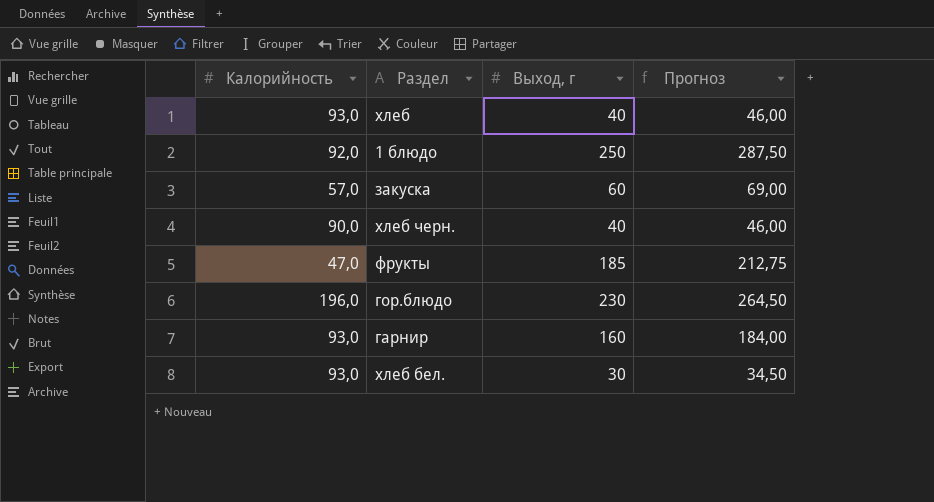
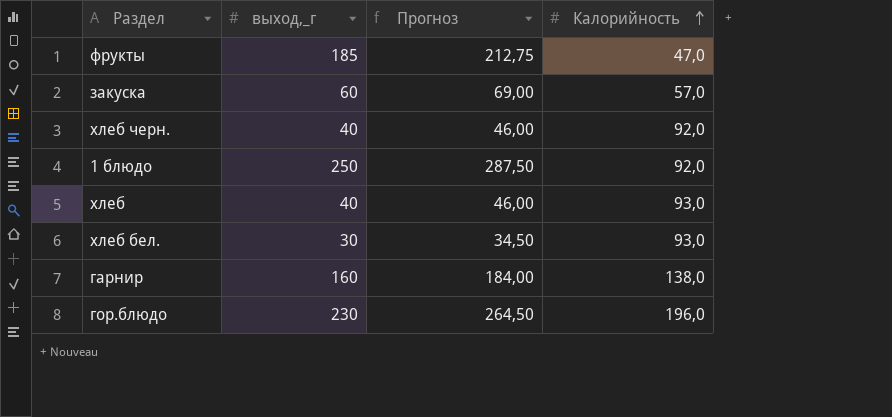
row order: none -> Калорийность ascending
column name: Выход, г -> выход,_г
column Калорийность | position: 1 -> 4
хлеб черн. | Калорийность: 90,0 -> 92,0
гарнир | Калорийность: 93,0 -> 138,0

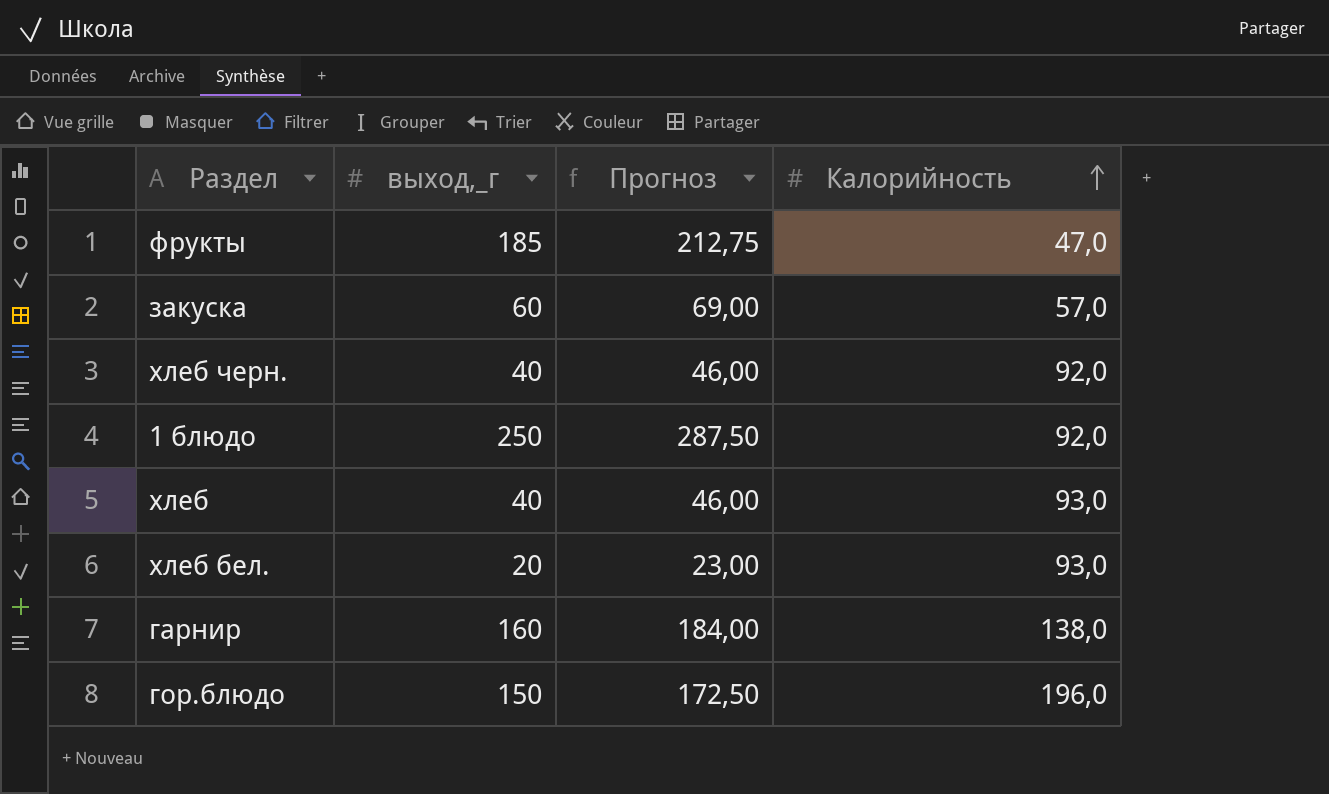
хлеб бел. | выход,_г: 30 -> 20
хлеб бел. | Прогноз: 34,50 -> 23,00
гор.блюдо | выход,_г: 230 -> 150
гор.блюдо | Прогноз: 264,50 -> 172,50

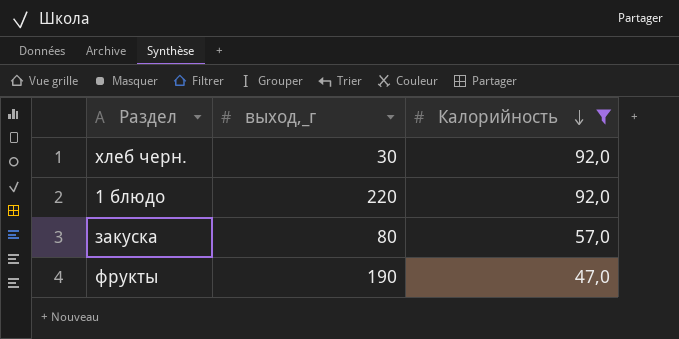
filter: none -> Калорийность <= 92,0
row order: Калорийность ascending -> Калорийность descending
column Прогноз | formula: [выход,_г] * 1,15 -> none
хлеб черн. | выход,_г: 40 -> 30
1 блюдо | выход,_г: 250 -> 220
закуска | выход,_г: 60 -> 80
фрукты | выход,_г: 185 -> 190

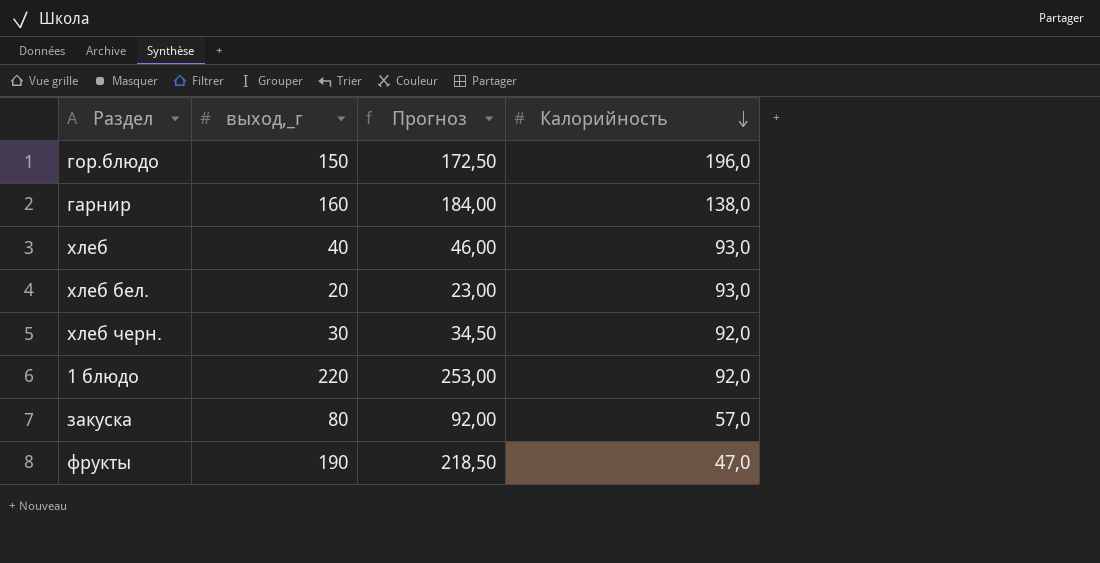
filter: Калорийность <= 92,0 -> none
column Прогноз | formula: none -> [выход,_г] * 1,15

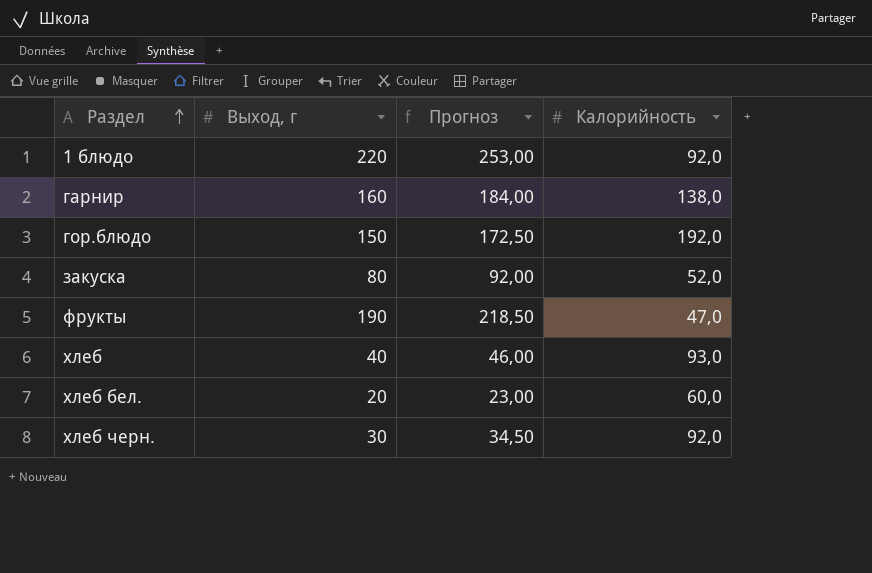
row order: Калорийность descending -> Раздел ascending
column name: выход,_г -> Выход, г
гор.блюдо | Калорийность: 196,0 -> 192,0
закуска | Калорийность: 57,0 -> 52,0
хлеб бел. | Калорийность: 93,0 -> 60,0

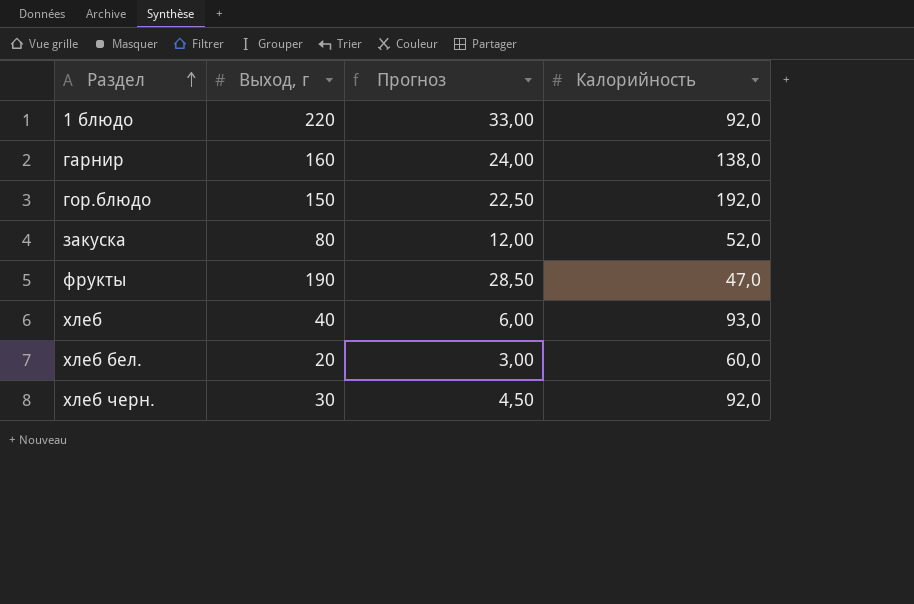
column Прогноз | formula: [Выход, г] * 1,15 -> [Выход, г] * 0,15

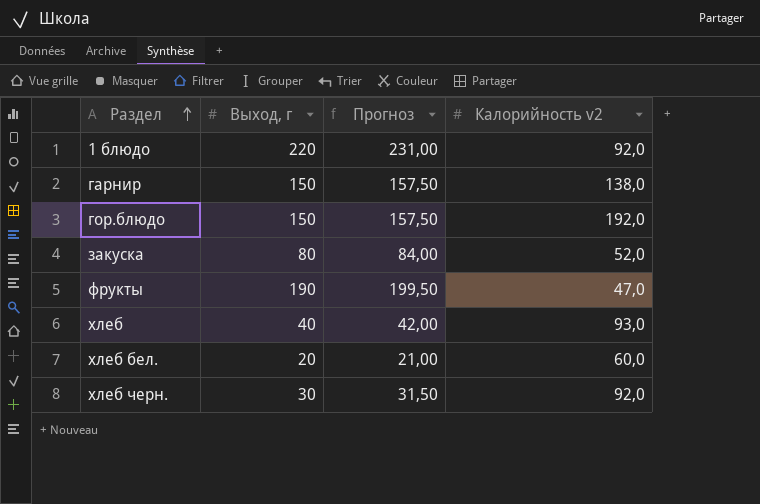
column Прогноз | formula: [Выход, г] * 0,15 -> [Выход, г] * 1,05
column name: Калорийность -> Калорийность v2
гарнир | Выход, г: 160 -> 150

